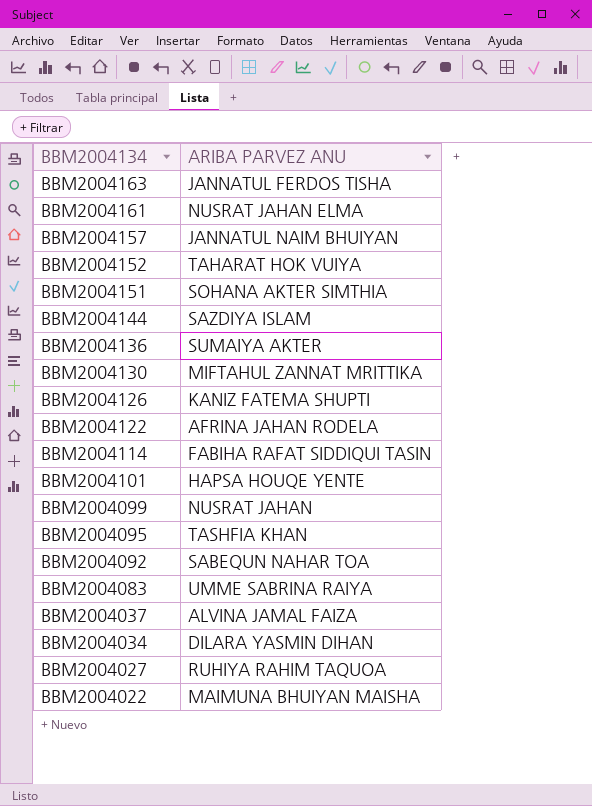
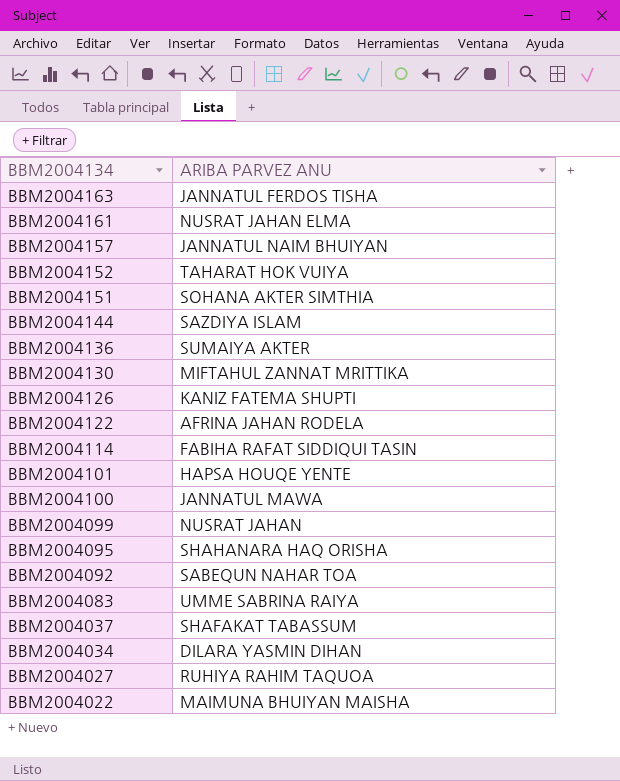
row BBM2004100: none -> JANNATUL MAWA
BBM2004095 | ARIBA PARVEZ ANU: TASHFIA KHAN -> SHAHANARA HAQ ORISHA
BBM2004037 | ARIBA PARVEZ ANU: ALVINA JAMAL FAIZA -> SHAFAKAT TABASSUM

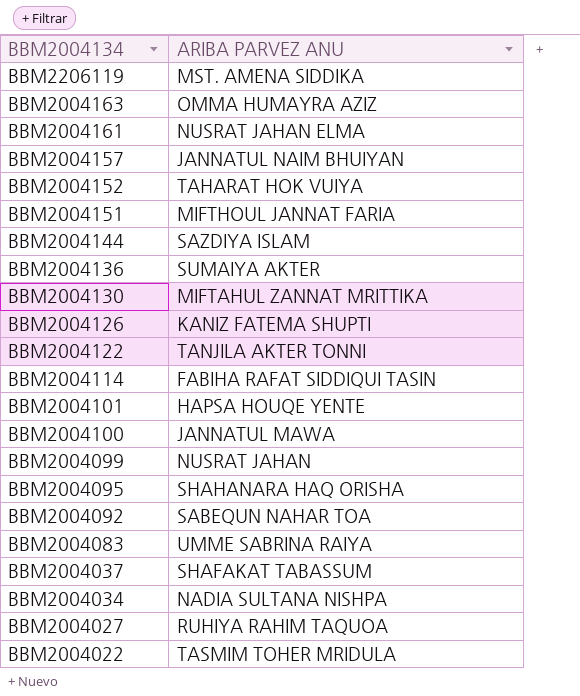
row BBM2206119: none -> MST. AMENA SIDDIKA
BBM2004163 | ARIBA PARVEZ ANU: JANNATUL FERDOS TISHA -> OMMA HUMAYRA AZIZ
BBM2004151 | ARIBA PARVEZ ANU: SOHANA AKTER SIMTHIA -> MIFTHOUL JANNAT FARIA
BBM2004122 | ARIBA PARVEZ ANU: AFRINA JAHAN RODELA -> TANJILA AKTER TONNI
BBM2004034 | ARIBA PARVEZ ANU: DILARA YASMIN DIHAN -> NADIA SULTANA NISHPA
BBM2004022 | ARIBA PARVEZ ANU: MAIMUNA BHUIYAN MAISHA -> TASMIM TOHER MRIDULA

